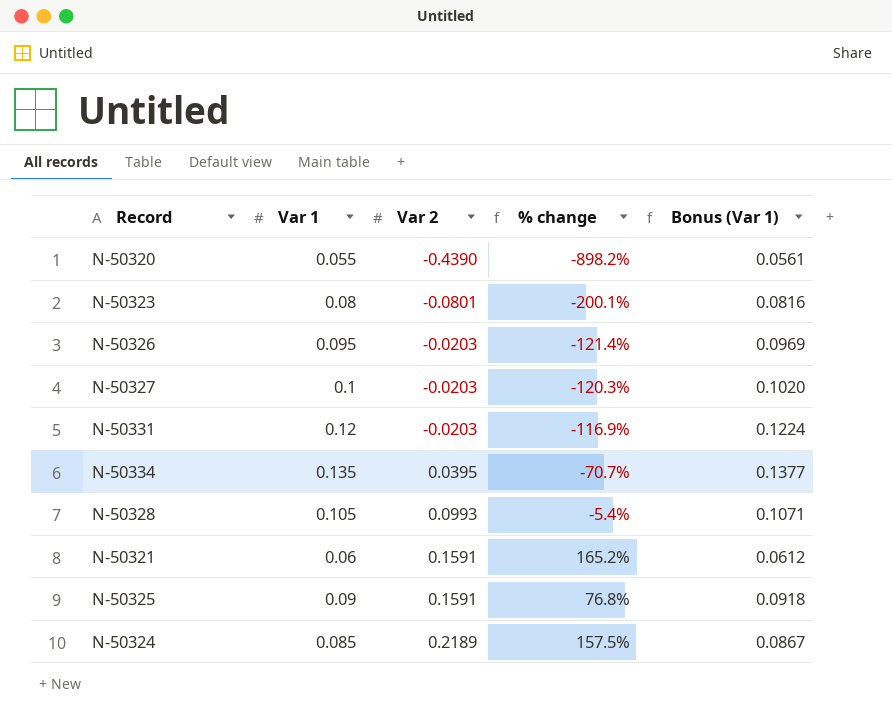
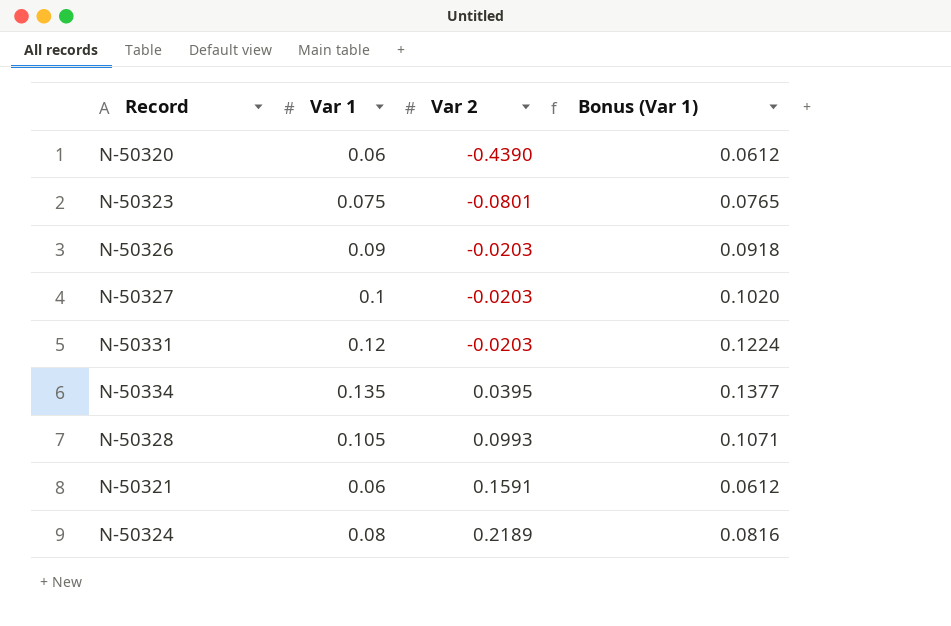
column % change | formula: ([Var 2] - [Var 1]) / [Var 1] -> none
row N-50325: 0.09 | 0.1591 | 76.8% | 0.0918 -> none
N-50320 | Var 1: 0.055 -> 0.06
N-50320 | Bonus (Var 1): 0.0561 -> 0.0612
N-50323 | Var 1: 0.08 -> 0.075
N-50323 | Bonus (Var 1): 0.0816 -> 0.0765
N-50326 | Var 1: 0.095 -> 0.09
N-50326 | Bonus (Var 1): 0.0969 -> 0.0918
N-50324 | Var 1: 0.085 -> 0.08
N-50324 | Bonus (Var 1): 0.0867 -> 0.0816

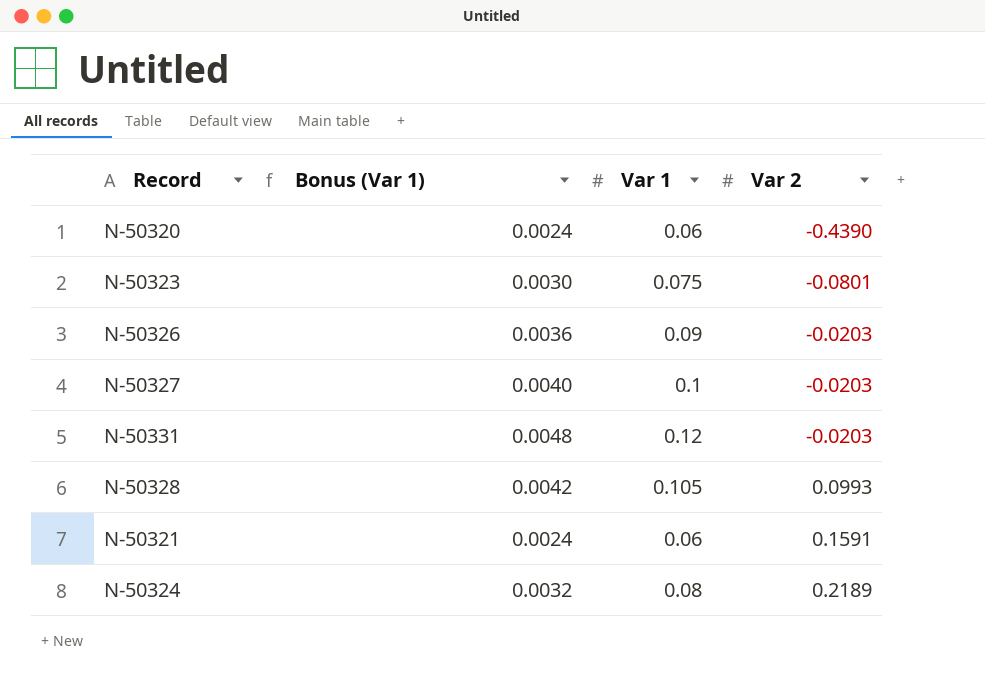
column Bonus (Var 1) | formula: [Var 1] * 1.02 -> [Var 1] * 0.04
column Bonus (Var 1) | position: 4 -> 2
row N-50334: 0.135 | 0.0395 | 0.1377 -> none

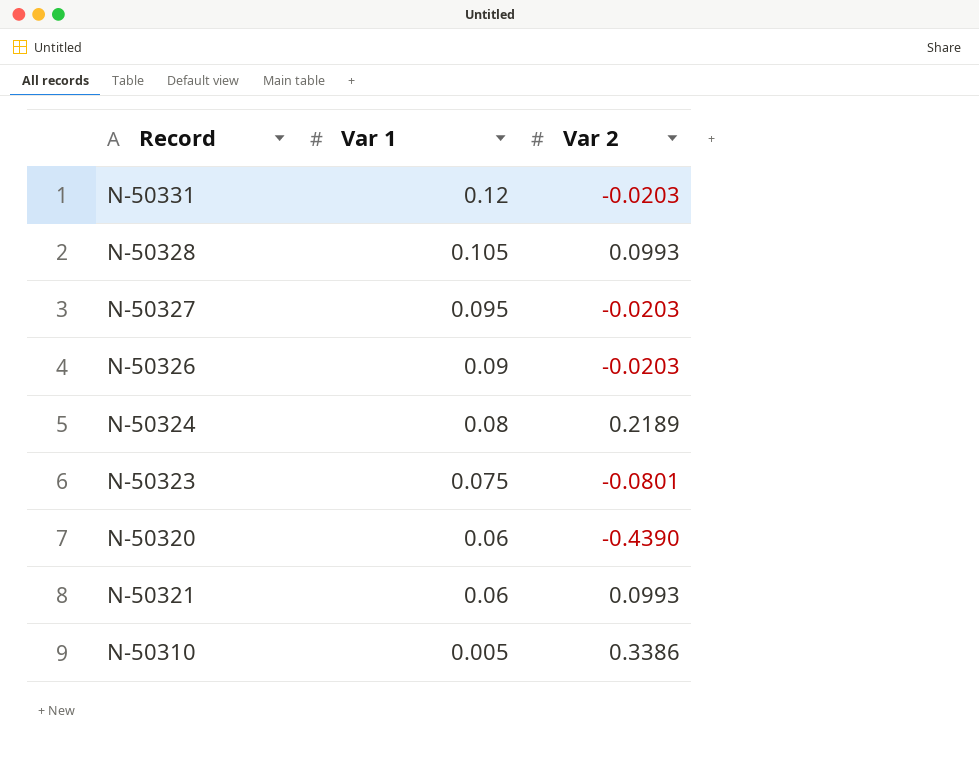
row order: Var 2 ascending -> Var 1 descending
column Bonus (Var 1) | formula: [Var 1] * 0.04 -> none
N-50327 | Var 1: 0.1 -> 0.095
N-50321 | Var 2: 0.1591 -> 0.0993
row N-50310: none -> 0.005 | 0.3386

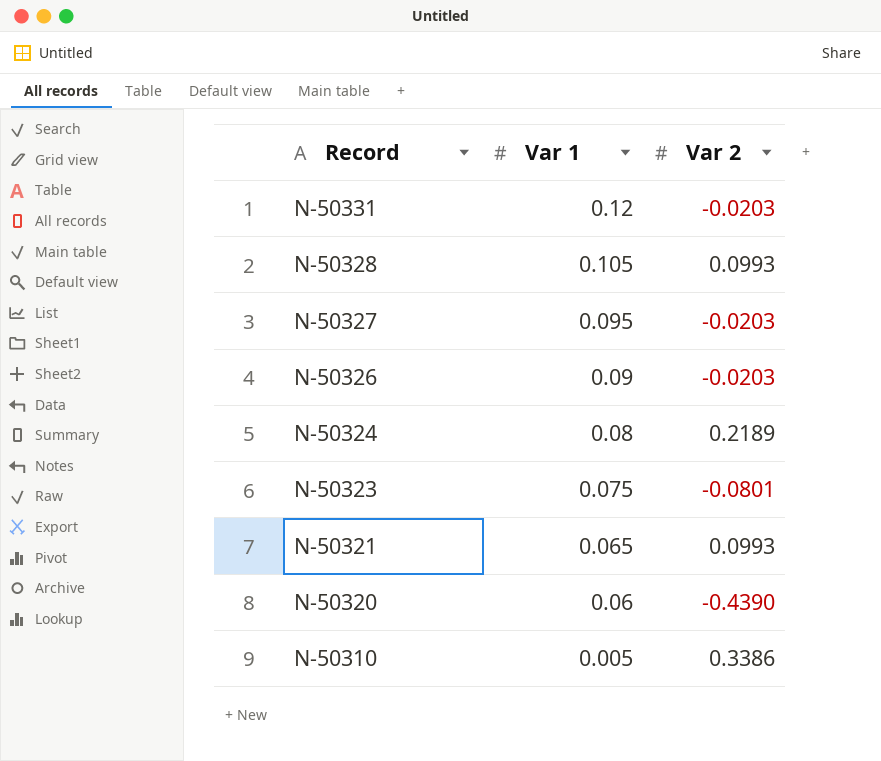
row order: Var 1 descending -> Record descending
N-50321 | Var 1: 0.06 -> 0.065

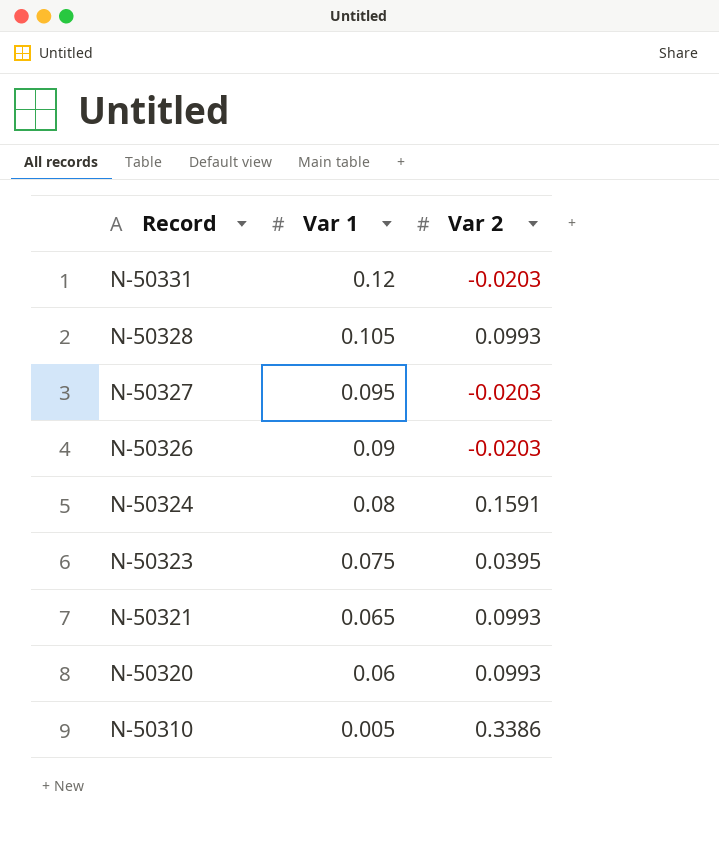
N-50324 | Var 2: 0.2189 -> 0.1591
N-50323 | Var 2: -0.0801 -> 0.0395
N-50320 | Var 2: -0.4390 -> 0.0993

